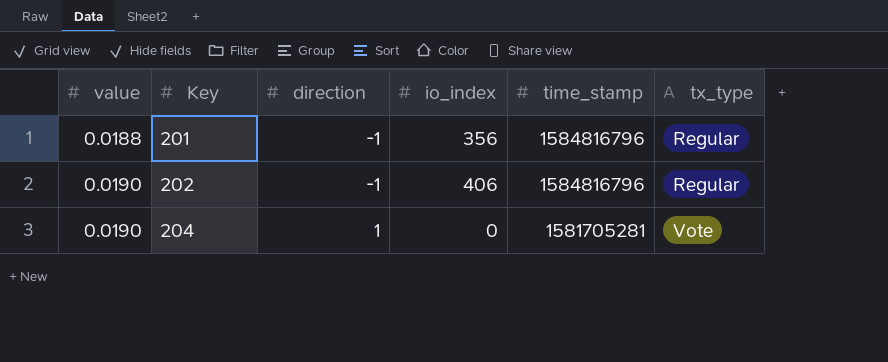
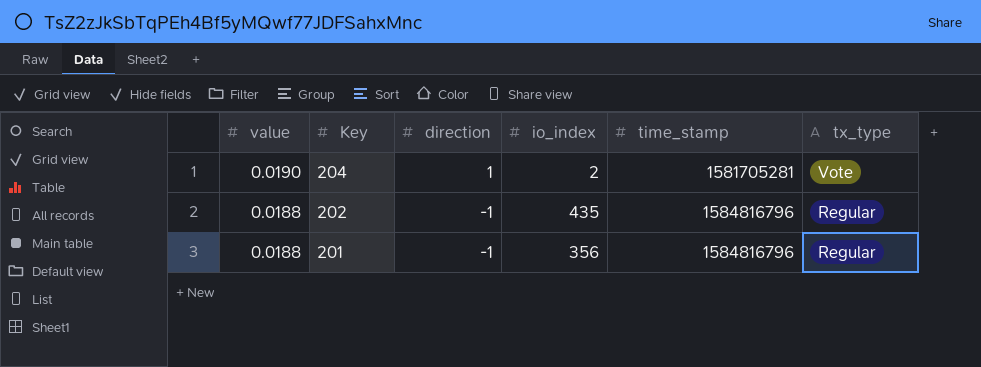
row order: value ascending -> value descending
204 | io_index: 0 -> 2
202 | value: 0.0190 -> 0.0188
202 | io_index: 406 -> 435

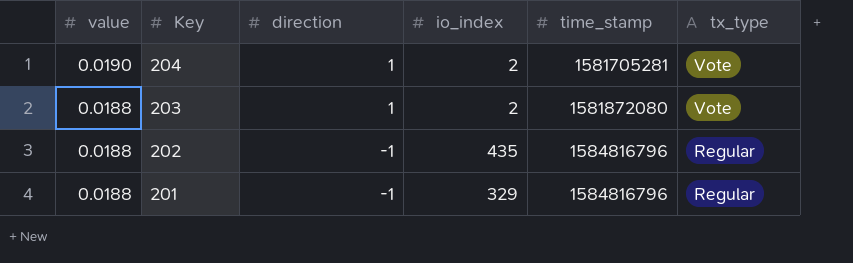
row 203: none -> 0.0188 | 1 | 2 | 1581872080 | Vote
201 | io_index: 356 -> 329

